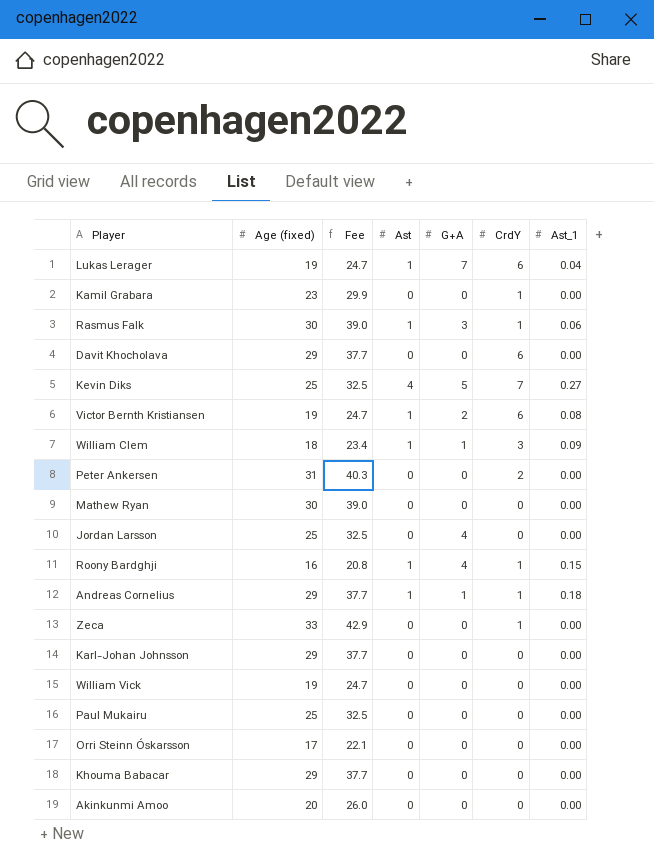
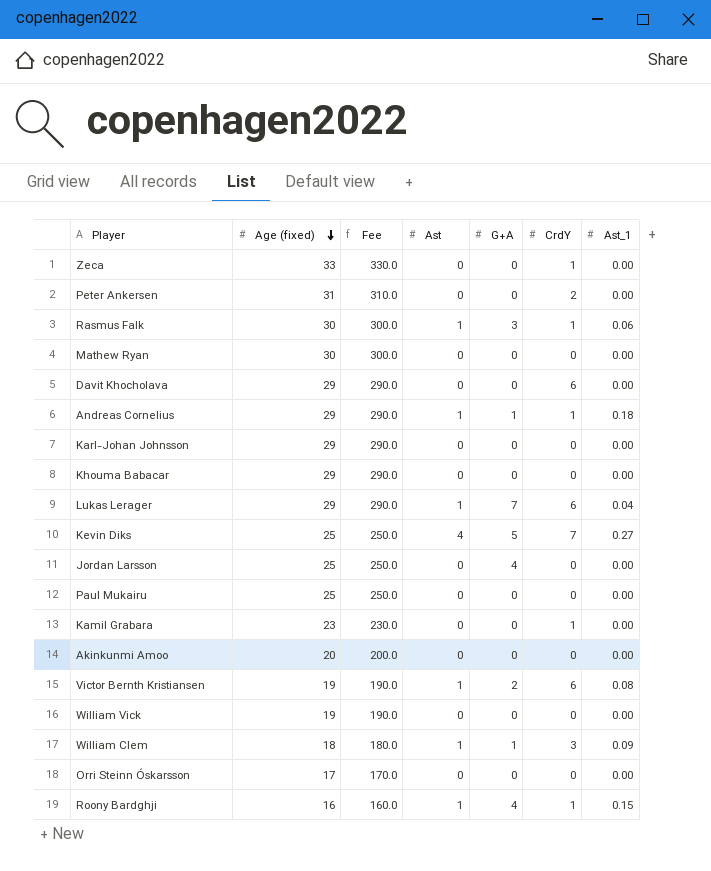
row order: none -> Age (fixed) descending
column Fee | formula: [Age (fixed)] * 1.3 -> [Age (fixed)] * 10
Lukas Lerager | Age (fixed): 19 -> 29

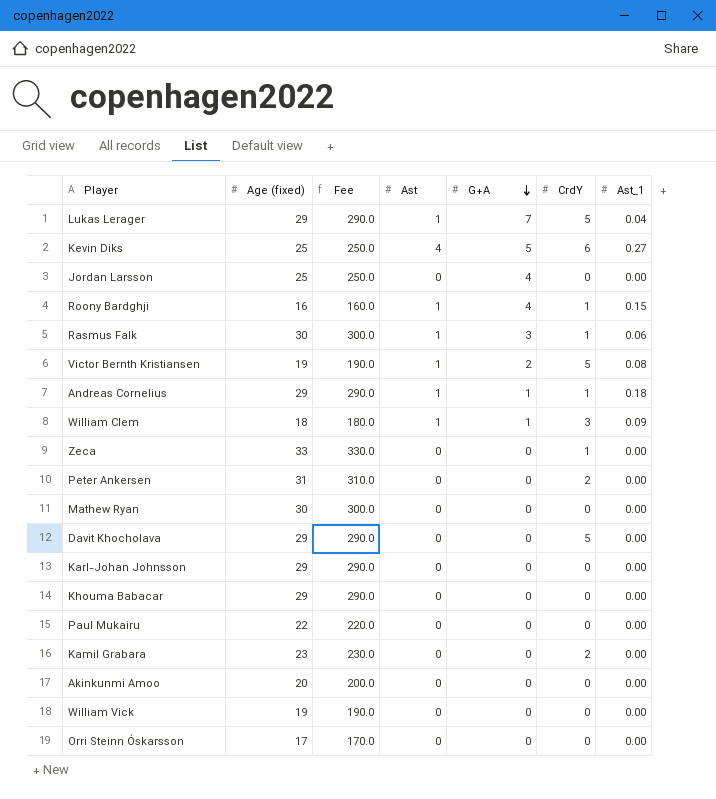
row order: Age (fixed) descending -> G+A descending
Lukas Lerager | CrdY: 6 -> 5
Kevin Diks | CrdY: 7 -> 6
Victor Bernth Kristiansen | CrdY: 6 -> 5
Davit Khocholava | CrdY: 6 -> 5
Paul Mukairu | Age (fixed): 25 -> 22
Paul Mukairu | Fee: 250.0 -> 220.0
Kamil Grabara | CrdY: 1 -> 2

